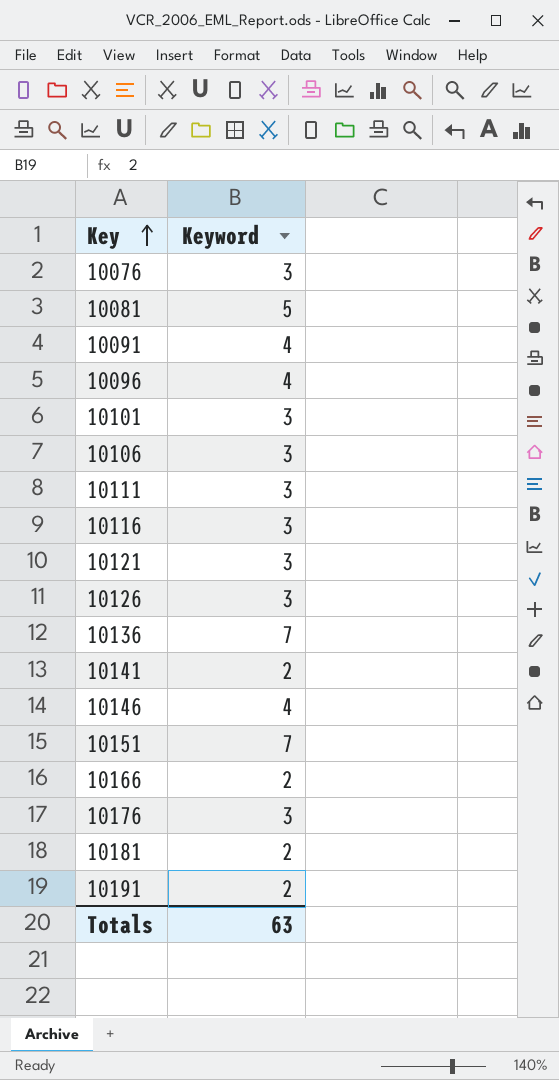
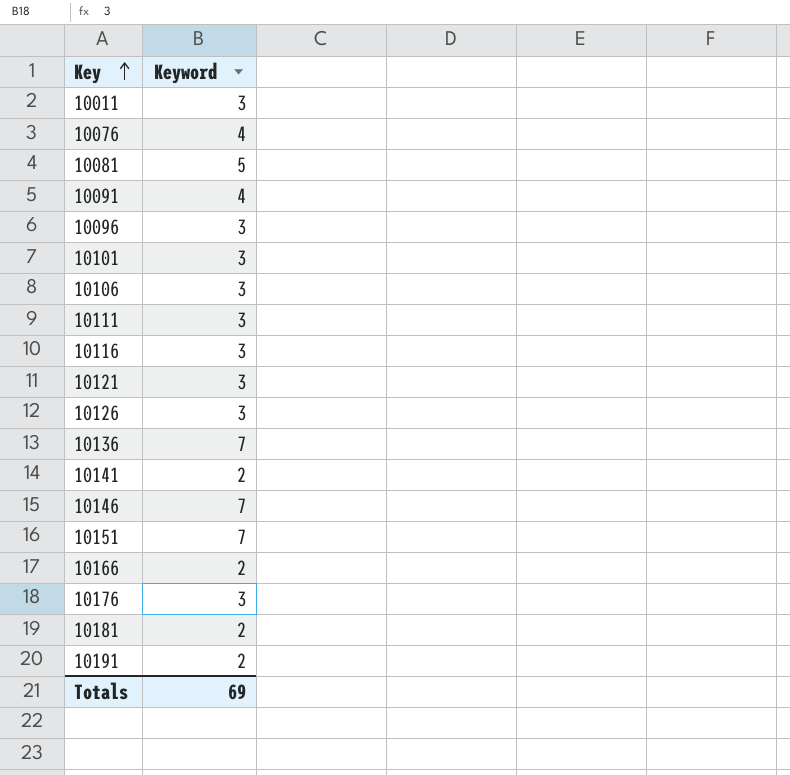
row 10011: none -> 3
10076 | Keyword: 3 -> 4
10096 | Keyword: 4 -> 3
10146 | Keyword: 4 -> 7
Totals | Keyword: 63 -> 69

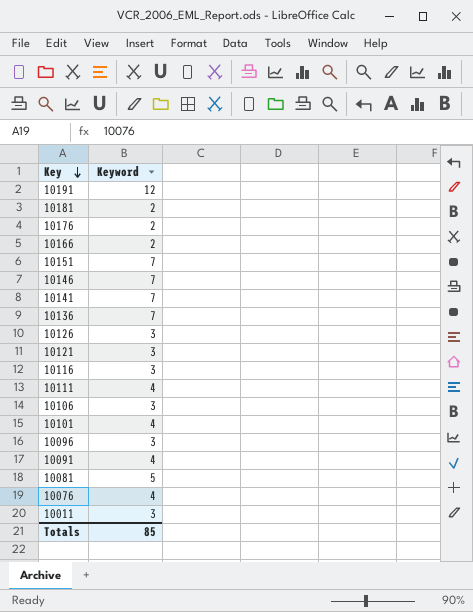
row order: Key ascending -> Key descending
10191 | Keyword: 2 -> 12
10176 | Keyword: 3 -> 2
10141 | Keyword: 2 -> 7
10111 | Keyword: 3 -> 4
10101 | Keyword: 3 -> 4
Totals | Keyword: 69 -> 85

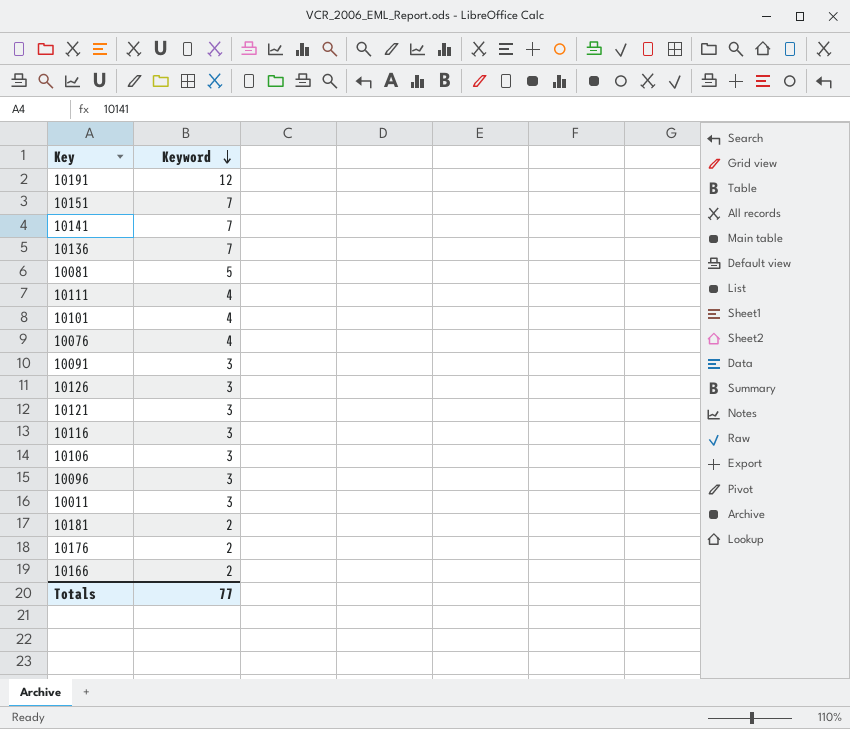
row order: Key descending -> Keyword descending
row 10146: 7 -> none
10091 | Keyword: 4 -> 3
Totals | Keyword: 85 -> 77

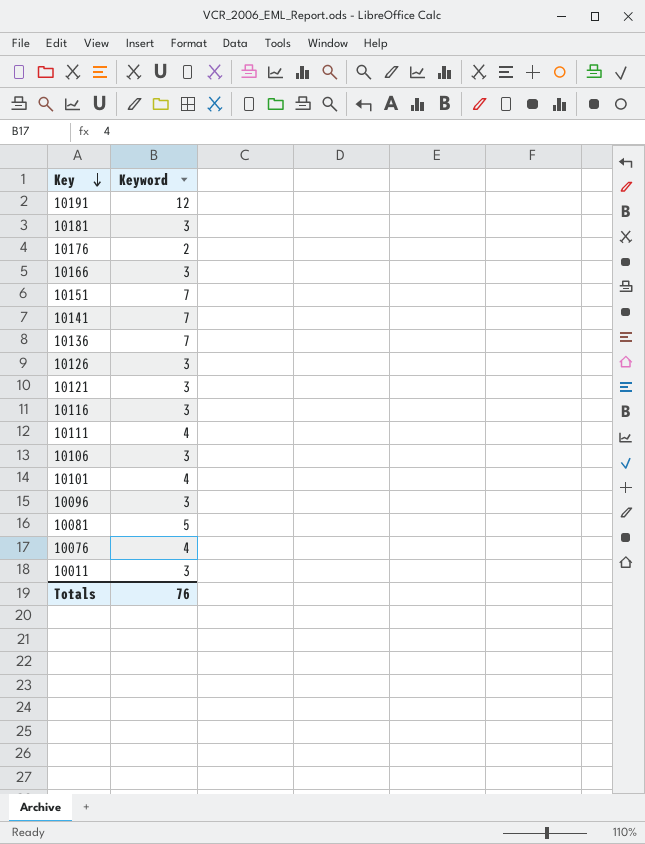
row order: Keyword descending -> Key descending
row 10091: 3 -> none
10181 | Keyword: 2 -> 3
10166 | Keyword: 2 -> 3
Totals | Keyword: 77 -> 76

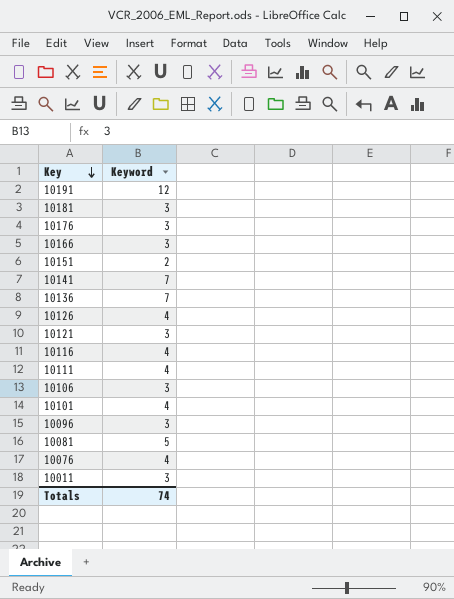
10176 | Keyword: 2 -> 3
10151 | Keyword: 7 -> 2
10126 | Keyword: 3 -> 4
10116 | Keyword: 3 -> 4
Totals | Keyword: 76 -> 74

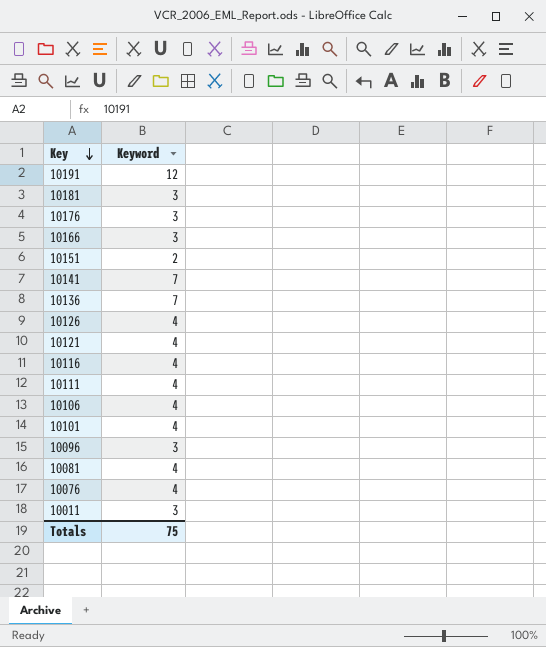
10121 | Keyword: 3 -> 4
10106 | Keyword: 3 -> 4
10081 | Keyword: 5 -> 4
Totals | Keyword: 74 -> 75

